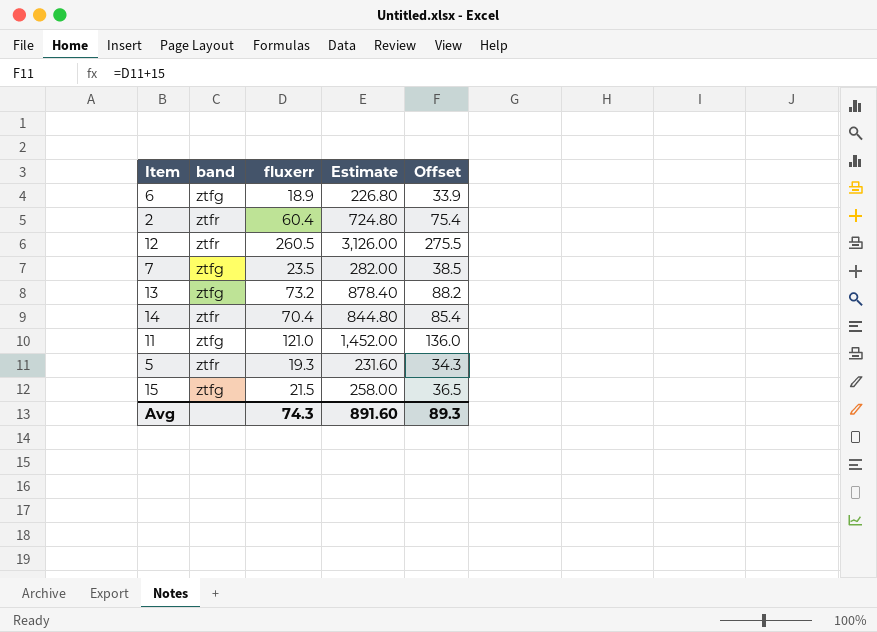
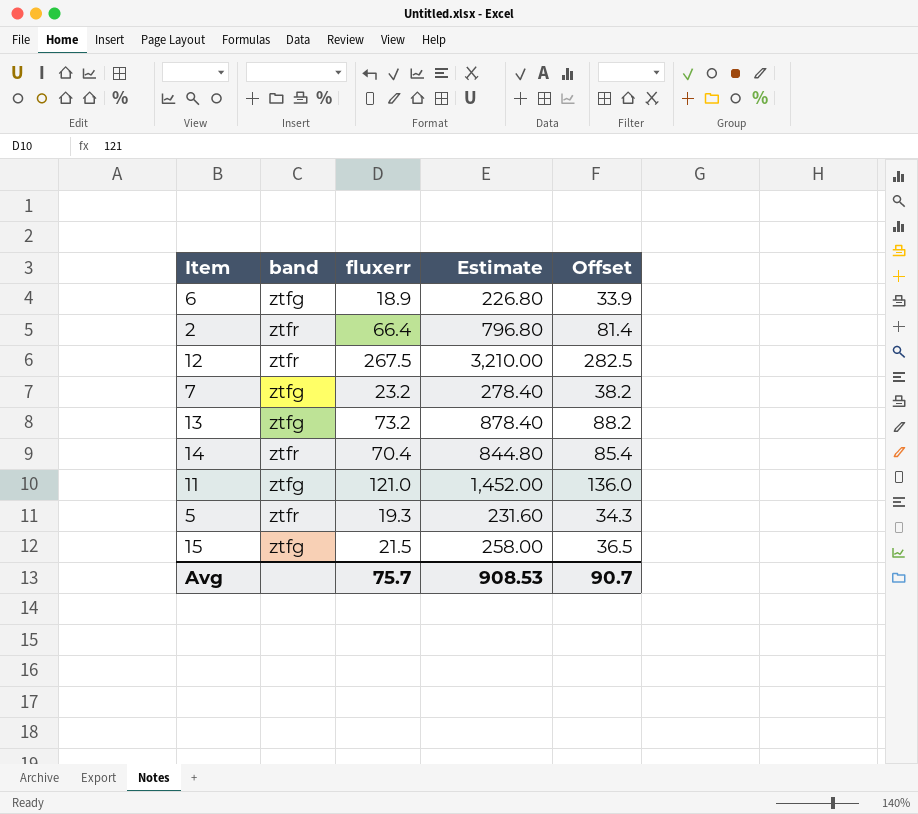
2 | fluxerr: 60.4 -> 66.4
2 | Estimate: 724.80 -> 796.80
2 | Offset: 75.4 -> 81.4
12 | fluxerr: 260.5 -> 267.5
12 | Estimate: 3,126.00 -> 3,210.00
12 | Offset: 275.5 -> 282.5
7 | fluxerr: 23.5 -> 23.2
7 | Estimate: 282.00 -> 278.40
7 | Offset: 38.5 -> 38.2
Avg | fluxerr: 74.3 -> 75.7
Avg | Estimate: 891.60 -> 908.53
Avg | Offset: 89.3 -> 90.7

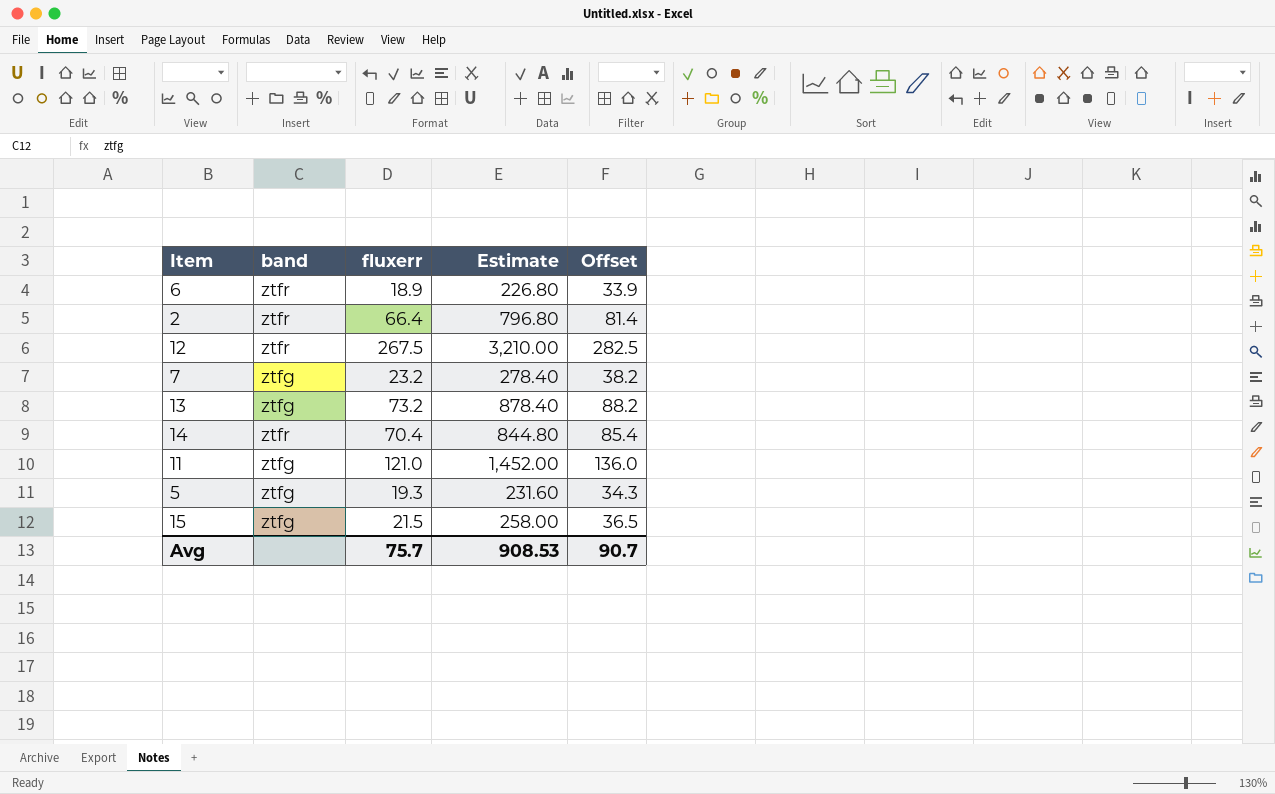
6 | band: ztfg -> ztfr
5 | band: ztfr -> ztfg

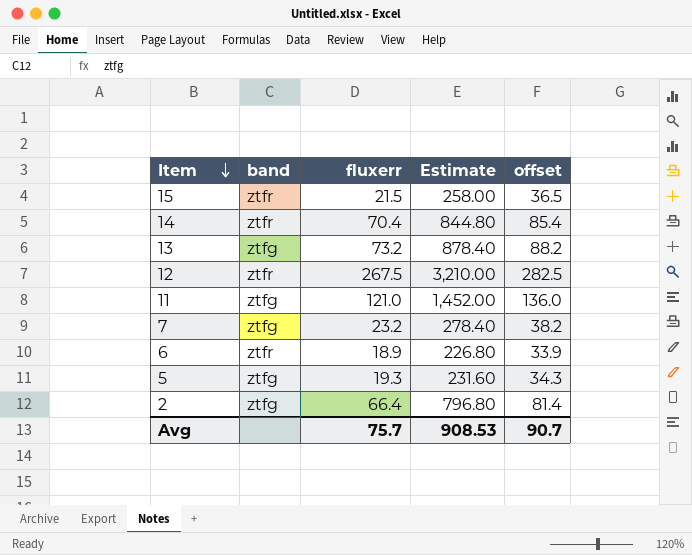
row order: none -> Item descending
column name: Offset -> offset
15 | band: ztfg -> ztfr
2 | band: ztfr -> ztfg

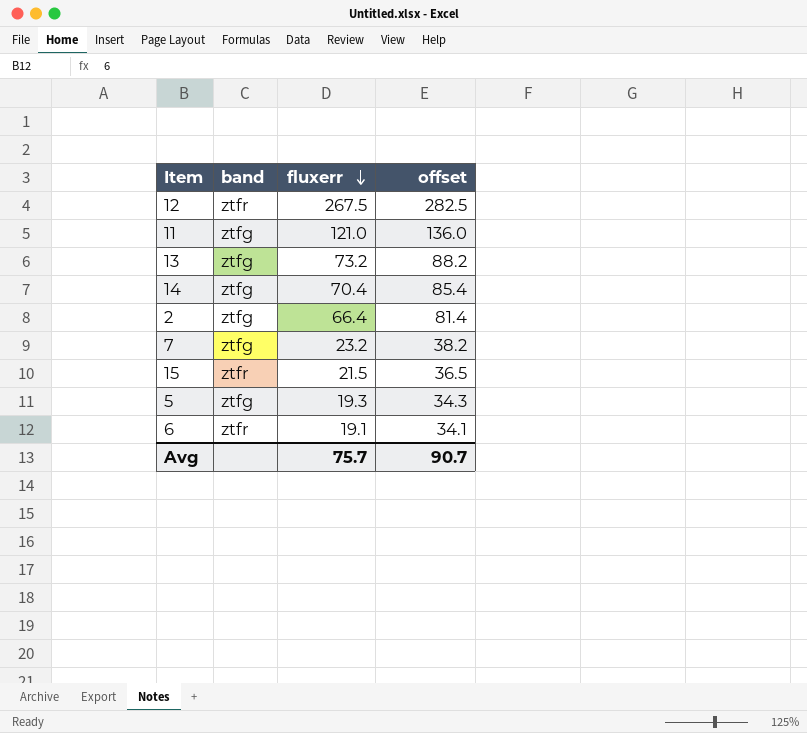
row order: Item descending -> fluxerr descending
column Estimate | formula: [fluxerr] * 12 -> none
14 | band: ztfr -> ztfg
6 | fluxerr: 18.9 -> 19.1
6 | offset: 33.9 -> 34.1

